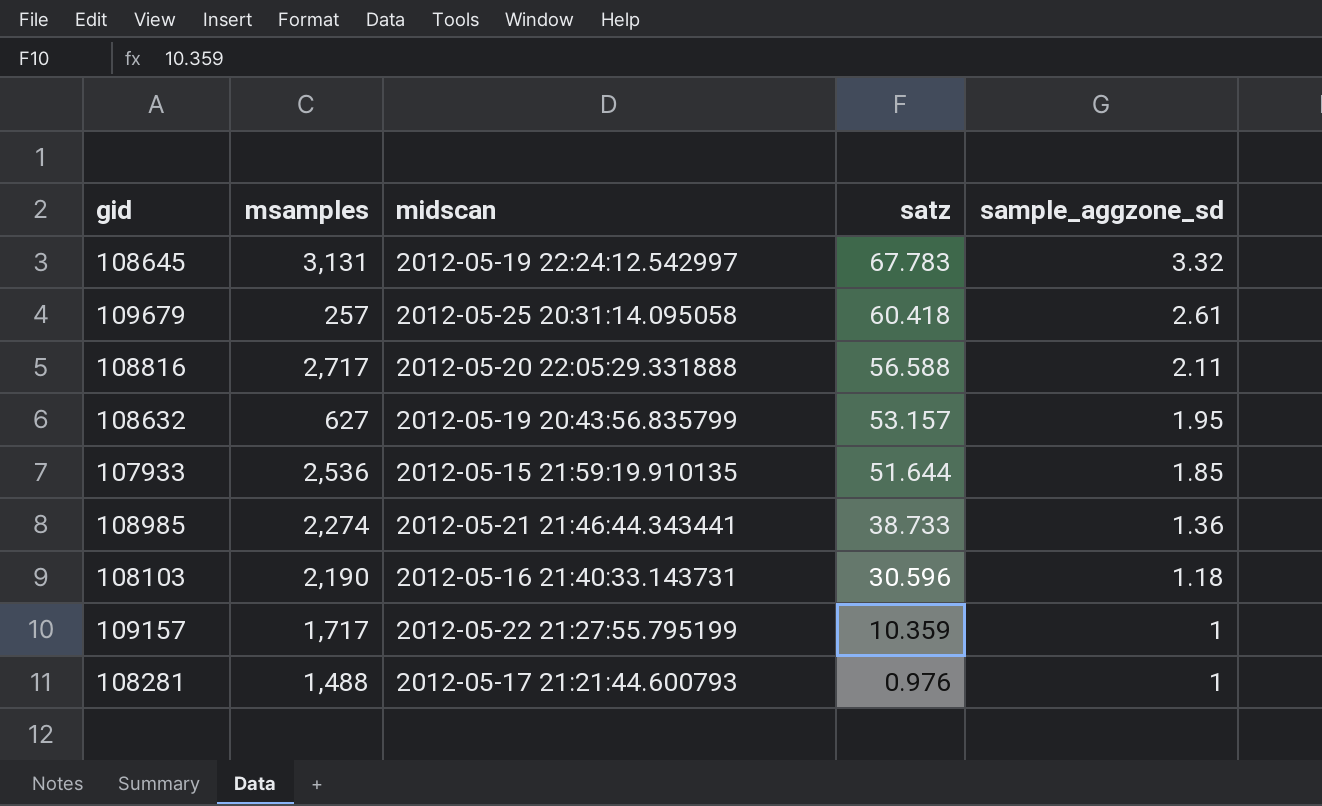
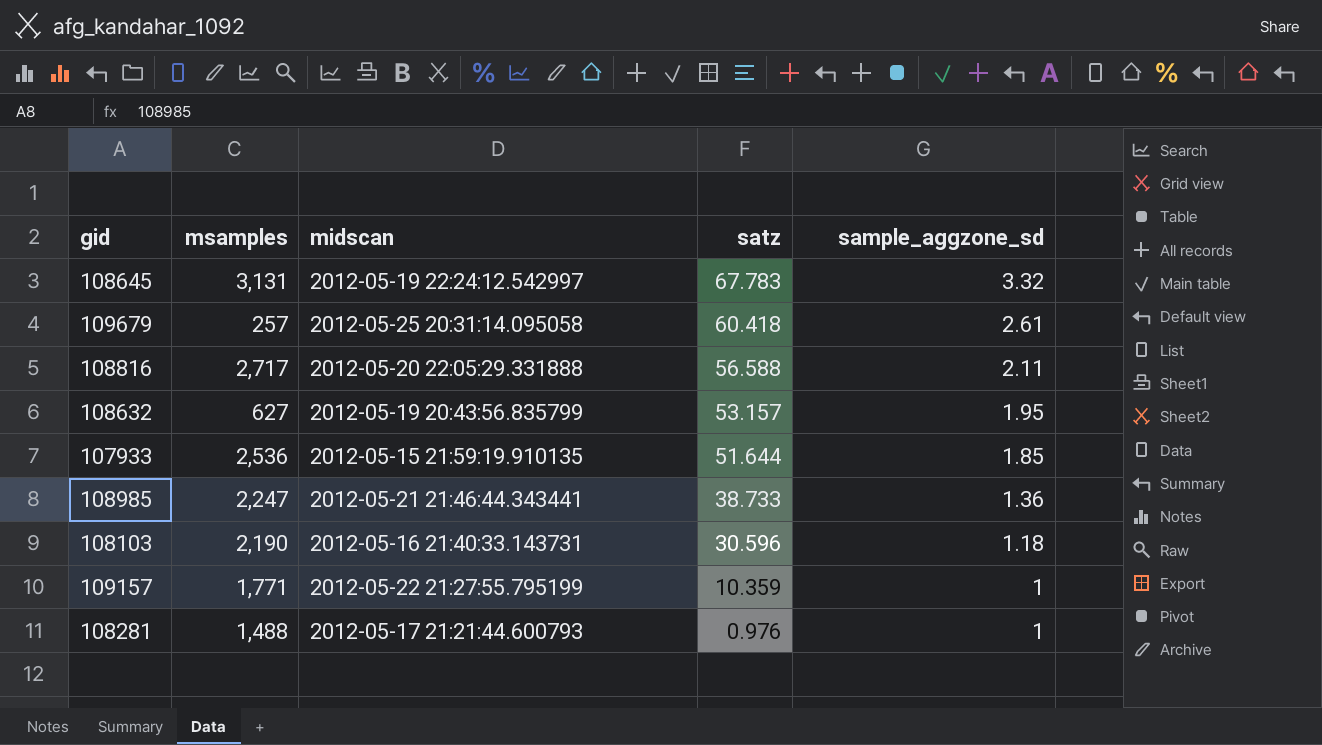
108985 | msamples: 2,274 -> 2,247
109157 | msamples: 1,717 -> 1,771

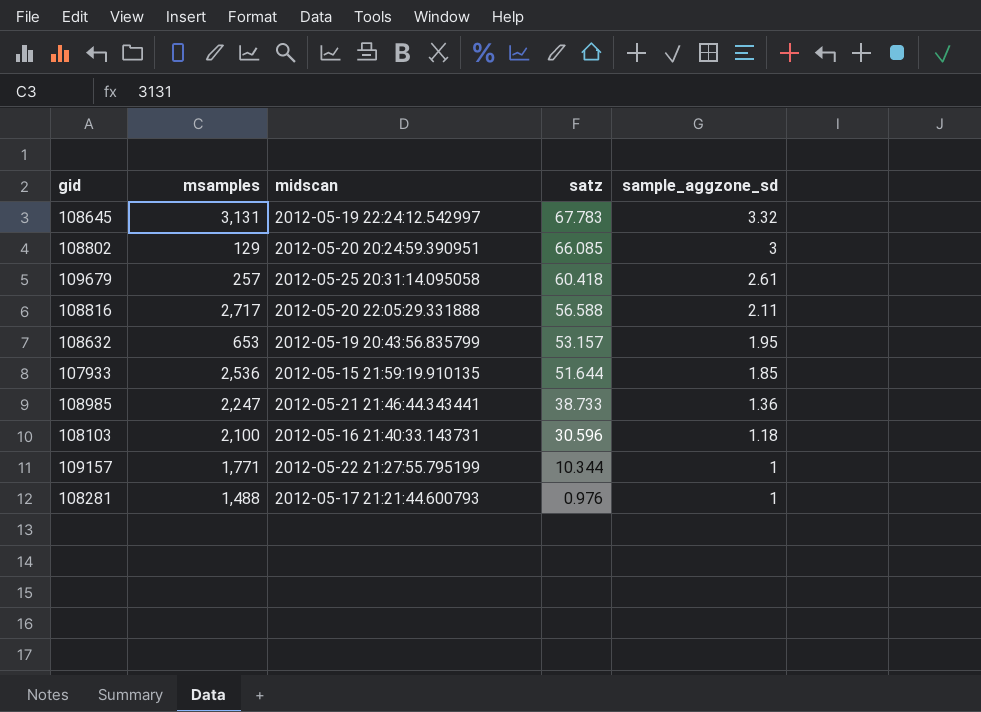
row 108802: none -> 129 | 2012-05-20 20:24:59.390951 | 66.085 | 3
108632 | msamples: 627 -> 653
108103 | msamples: 2,190 -> 2,100
109157 | satz: 10.359 -> 10.344

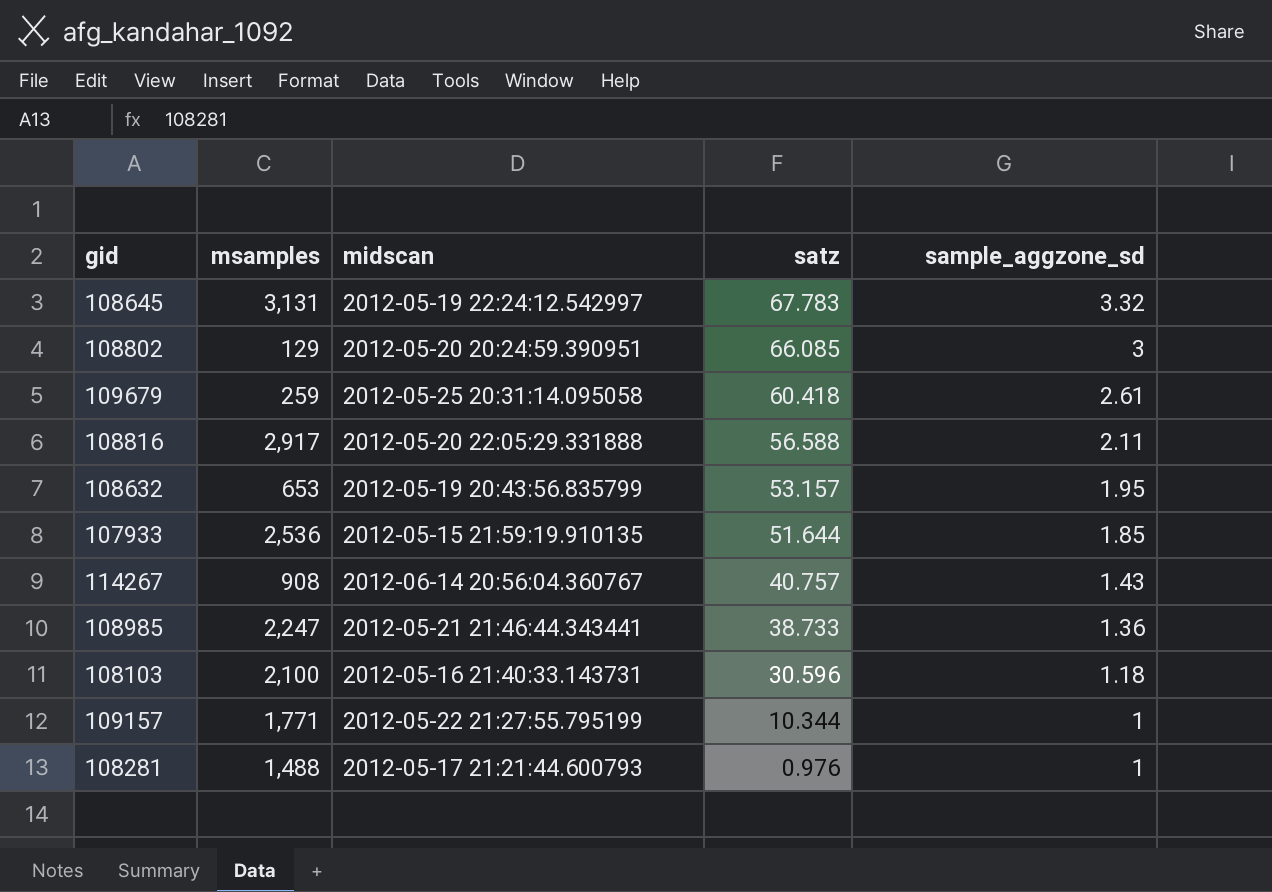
109679 | msamples: 257 -> 259
108816 | msamples: 2,717 -> 2,917
row 114267: none -> 908 | 2012-06-14 20:56:04.360767 | 40.757 | 1.43

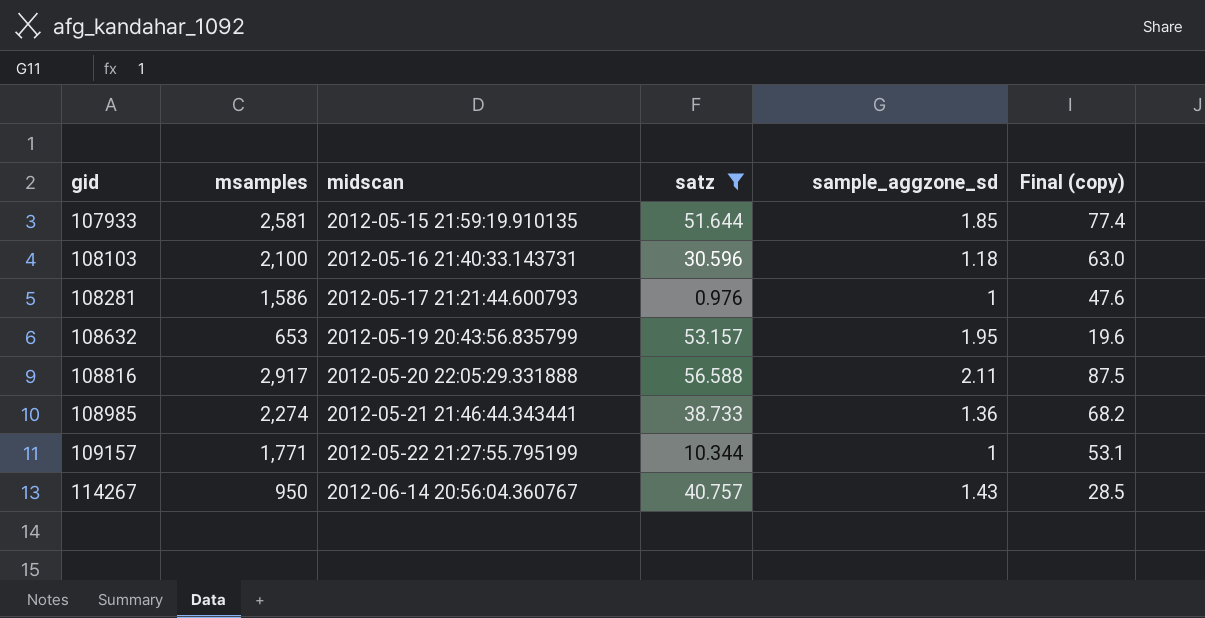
filter: none -> satz <= 56.588
row order: satz descending -> gid ascending
column Final (copy) | formula: none -> [msamples] * 0.03
107933 | msamples: 2,536 -> 2,581
108281 | msamples: 1,488 -> 1,586
108985 | msamples: 2,247 -> 2,274
114267 | msamples: 908 -> 950

